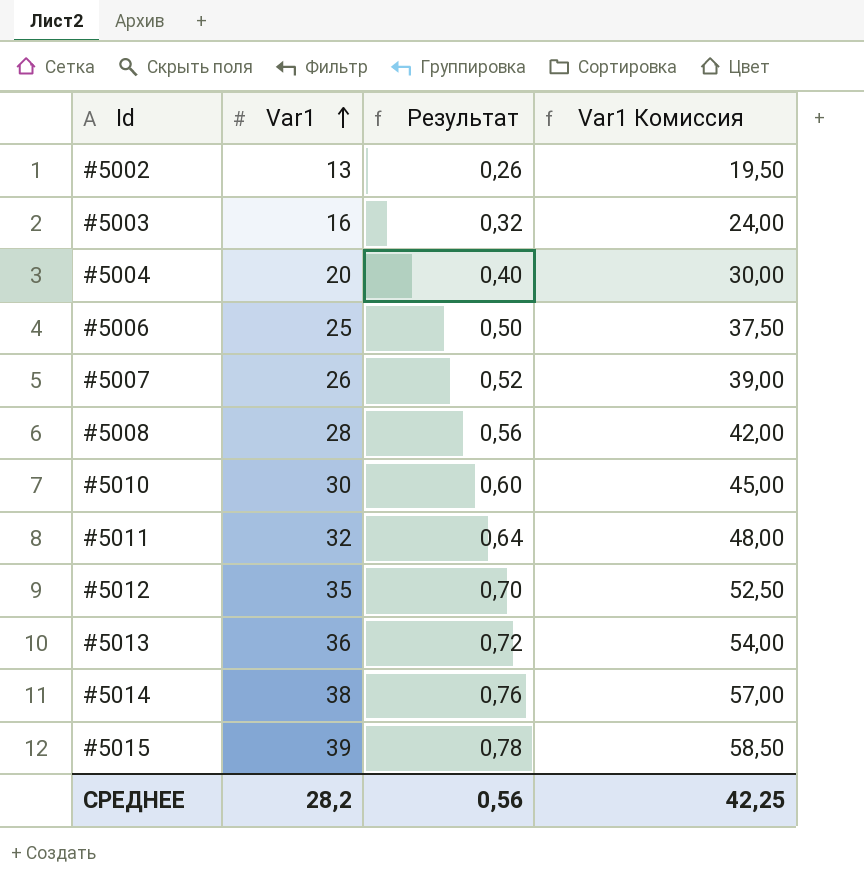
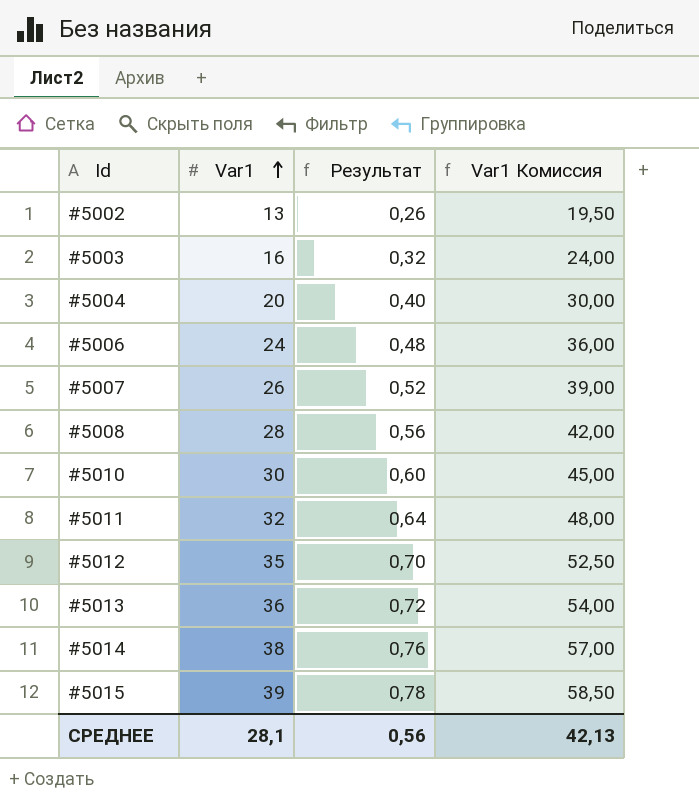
#5006 | Var1: 25 -> 24
#5006 | Результат: 0,50 -> 0,48
#5006 | Var1 Комиссия: 37,50 -> 36,00
СРЕДНЕЕ | Var1: 28,2 -> 28,1
СРЕДНЕЕ | Var1 Комиссия: 42,25 -> 42,13

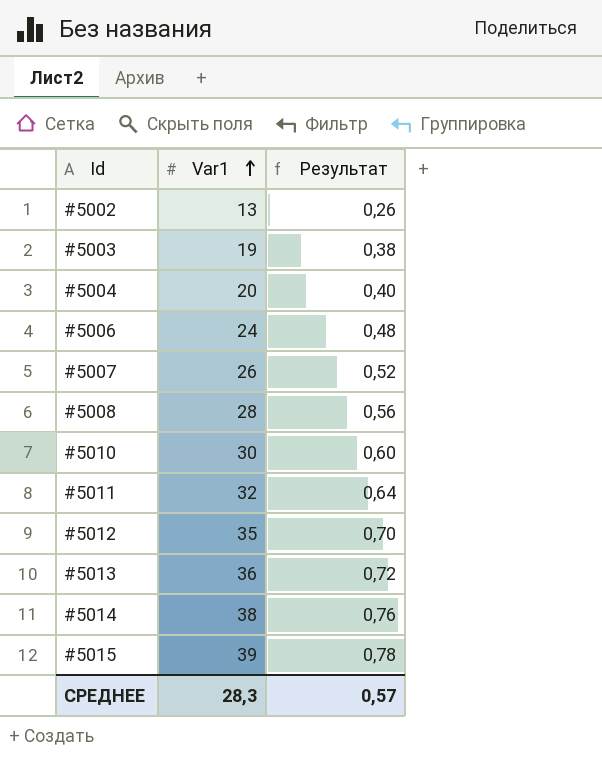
column Var1 Комиссия | formula: [Var1] * 1,5 -> none
#5003 | Var1: 16 -> 19
#5003 | Результат: 0,32 -> 0,38
СРЕДНЕЕ | Var1: 28,1 -> 28,3
СРЕДНЕЕ | Результат: 0,56 -> 0,57

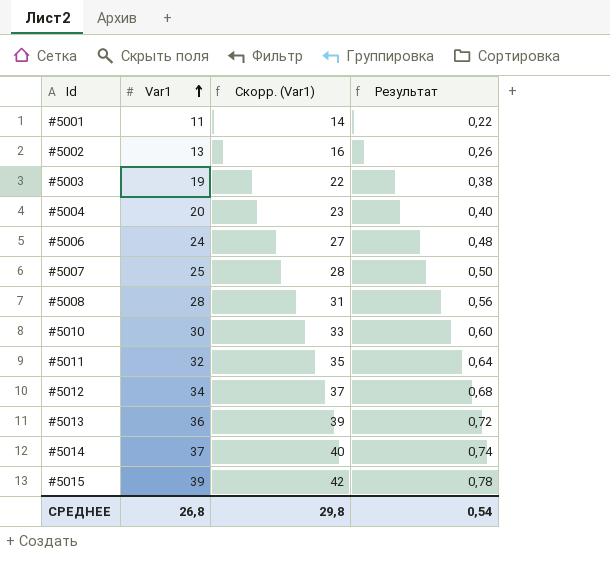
column Скорр. (Var1) | formula: none -> [Var1] + 3
row #5001: none -> 11 | 14 | 0,22
#5007 | Var1: 26 -> 25
#5007 | Результат: 0,52 -> 0,50
#5012 | Var1: 35 -> 34
#5012 | Результат: 0,70 -> 0,68
#5014 | Var1: 38 -> 37
#5014 | Результат: 0,76 -> 0,74
СРЕДНЕЕ | Var1: 28,3 -> 26,8
СРЕДНЕЕ | Результат: 0,57 -> 0,54

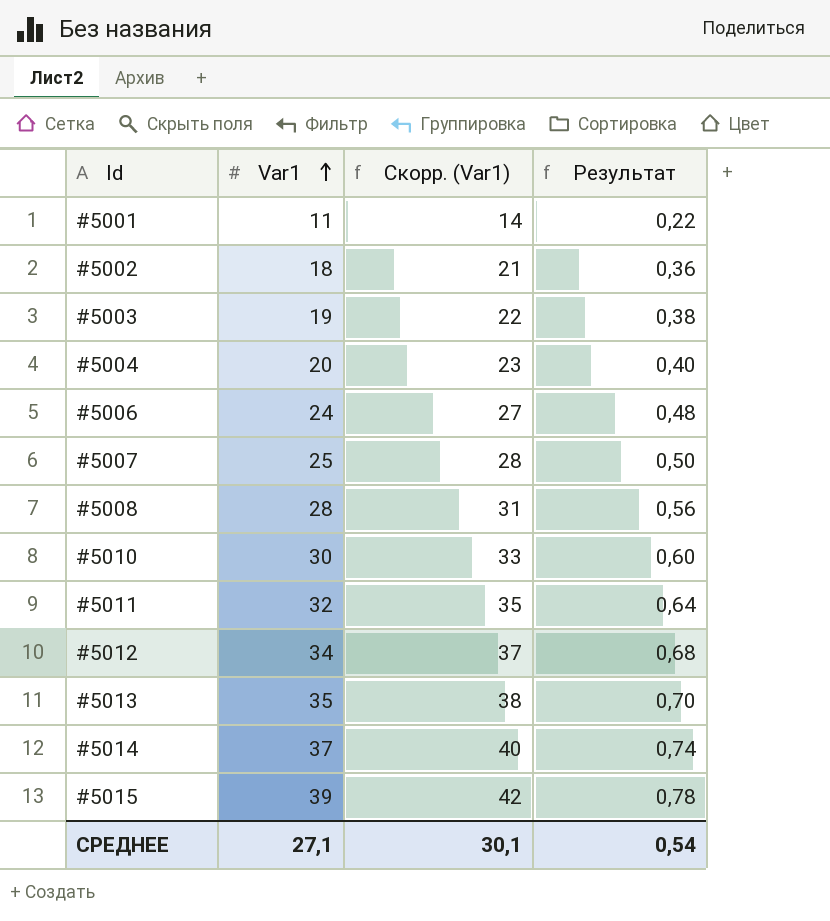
#5002 | Var1: 13 -> 18
#5002 | Скорр. (Var1): 16 -> 21
#5002 | Результат: 0,26 -> 0,36
#5013 | Var1: 36 -> 35
#5013 | Скорр. (Var1): 39 -> 38
#5013 | Результат: 0,72 -> 0,70
СРЕДНЕЕ | Var1: 26,8 -> 27,1
СРЕДНЕЕ | Скорр. (Var1): 29,8 -> 30,1

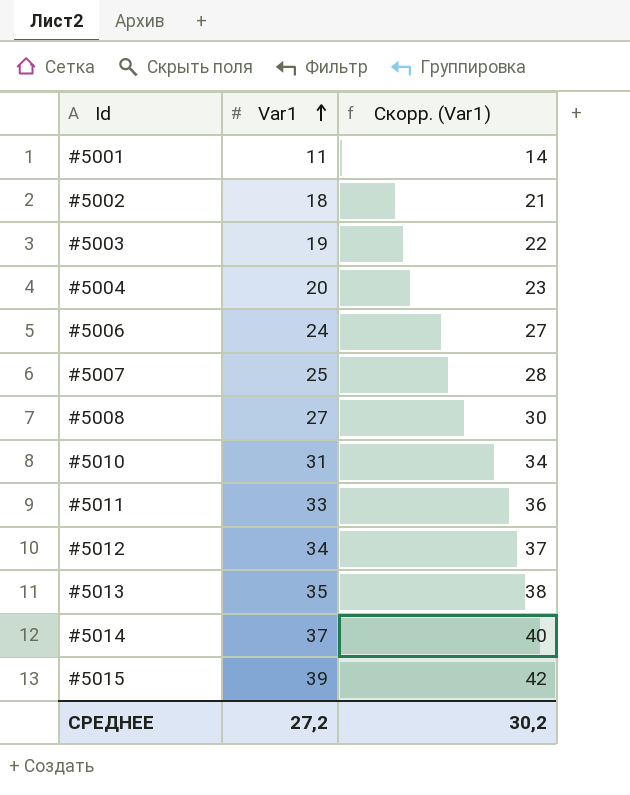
column Результат | formula: [Var1] * 0,02 -> none
#5008 | Var1: 28 -> 27
#5008 | Скорр. (Var1): 31 -> 30
#5010 | Var1: 30 -> 31
#5010 | Скорр. (Var1): 33 -> 34
#5011 | Var1: 32 -> 33
#5011 | Скорр. (Var1): 35 -> 36
СРЕДНЕЕ | Var1: 27,1 -> 27,2
СРЕДНЕЕ | Скорр. (Var1): 30,1 -> 30,2

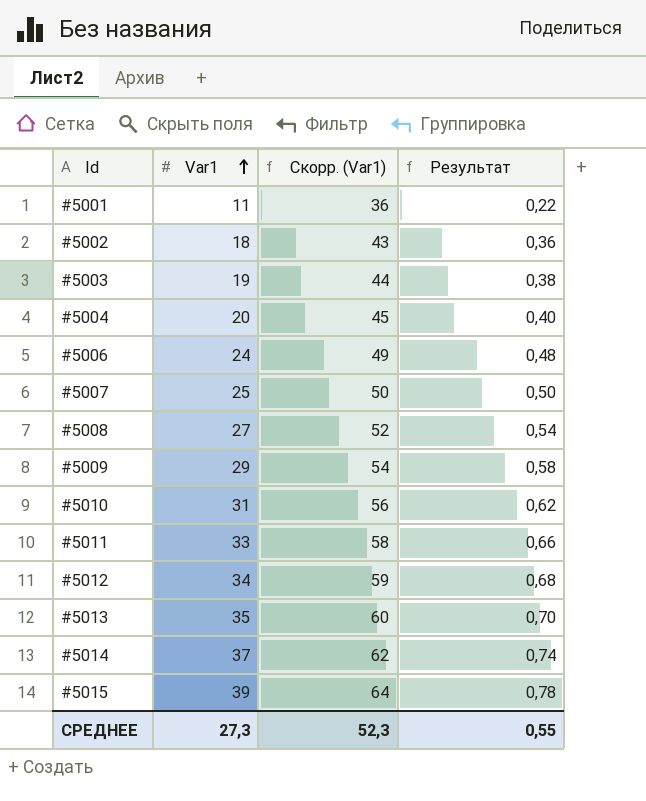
column Скорр. (Var1) | formula: [Var1] + 3 -> [Var1] + 25
column Результат | formula: none -> [Var1] * 0,02
row #5009: none -> 29 | 54 | 0,58
СРЕДНЕЕ | Var1: 27,2 -> 27,3
СРЕДНЕЕ | Скорр. (Var1): 30,2 -> 52,3

